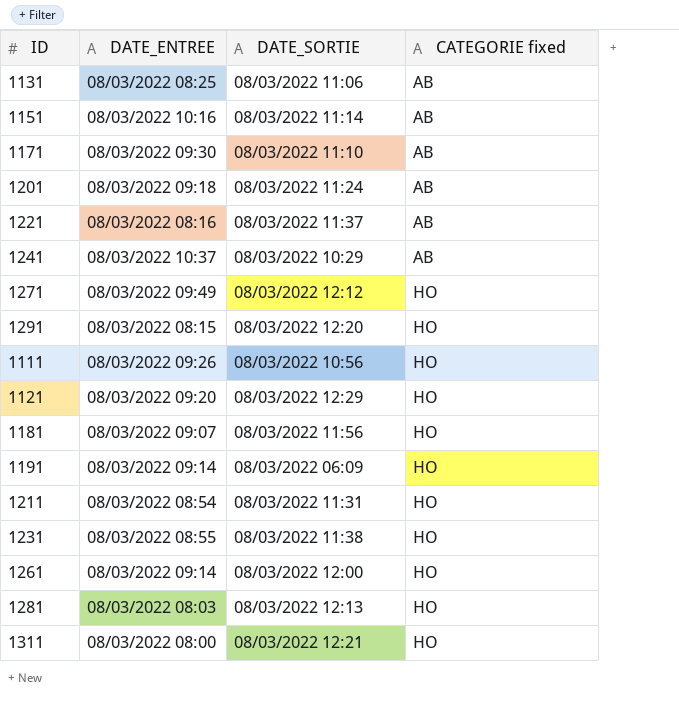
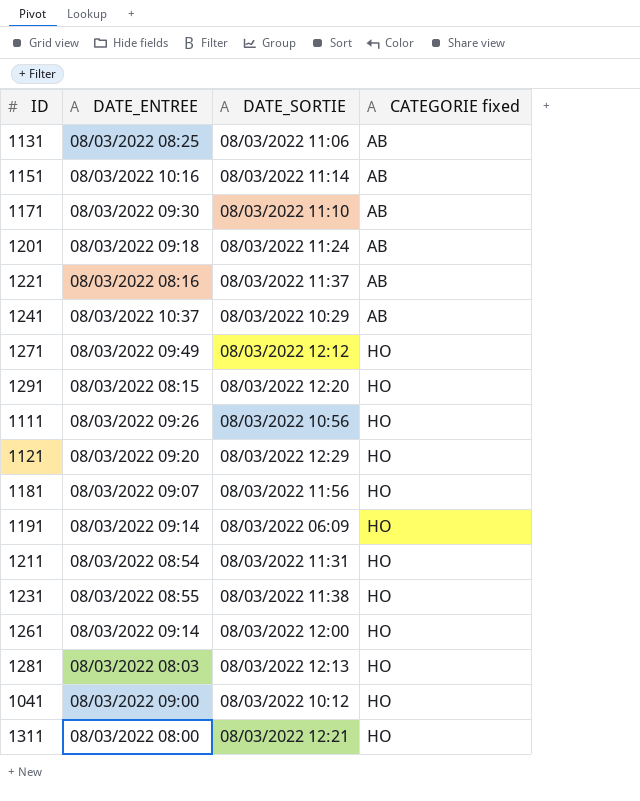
row 1041: none -> 08/03/2022 09:00 | 08/03/2022 10:12 | HO

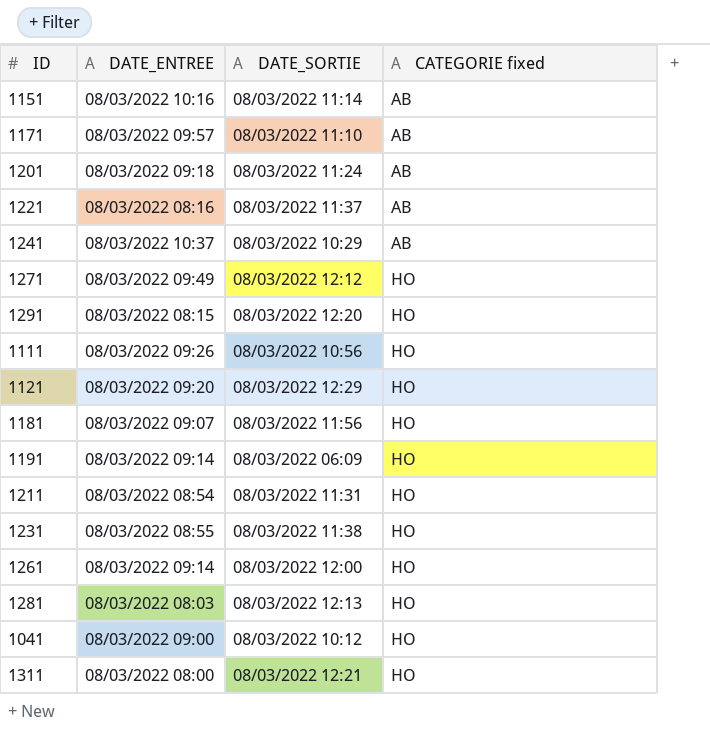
row 1131: 08/03/2022 08:25 | 08/03/2022 11:06 | AB -> none
1171 | DATE_ENTREE: 08/03/2022 09:30 -> 08/03/2022 09:57

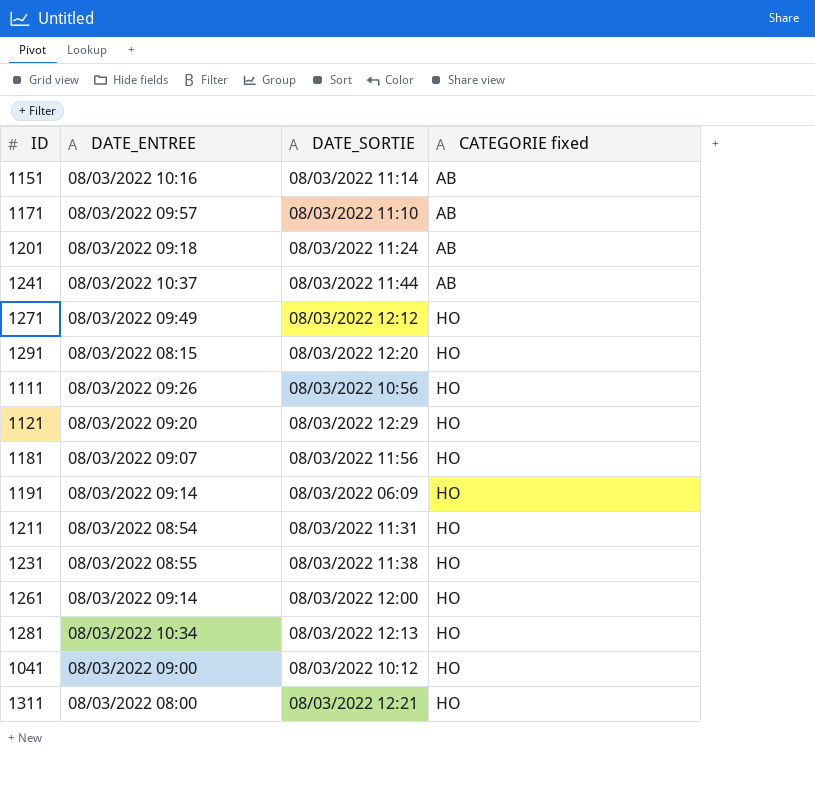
row 1221: 08/03/2022 08:16 | 08/03/2022 11:37 | AB -> none
1241 | DATE_SORTIE: 08/03/2022 10:29 -> 08/03/2022 11:44
1281 | DATE_ENTREE: 08/03/2022 08:03 -> 08/03/2022 10:34

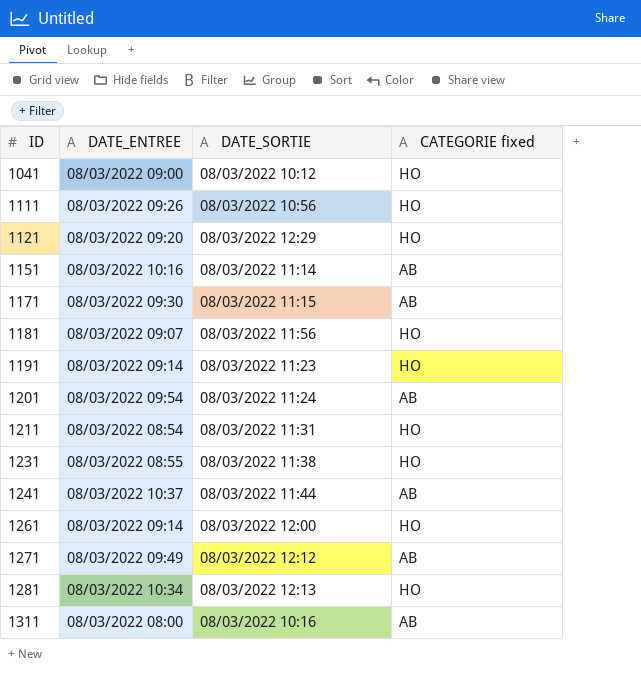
row order: CATEGORIE fixed ascending -> ID ascending
row 1291: 08/03/2022 08:15 | 08/03/2022 12:20 | HO -> none
1171 | DATE_ENTREE: 08/03/2022 09:57 -> 08/03/2022 09:30
1171 | DATE_SORTIE: 08/03/2022 11:10 -> 08/03/2022 11:15
1191 | DATE_SORTIE: 08/03/2022 06:09 -> 08/03/2022 11:23
1201 | DATE_ENTREE: 08/03/2022 09:18 -> 08/03/2022 09:54
1271 | CATEGORIE fixed: HO -> AB
1311 | DATE_SORTIE: 08/03/2022 12:21 -> 08/03/2022 10:16
1311 | CATEGORIE fixed: HO -> AB

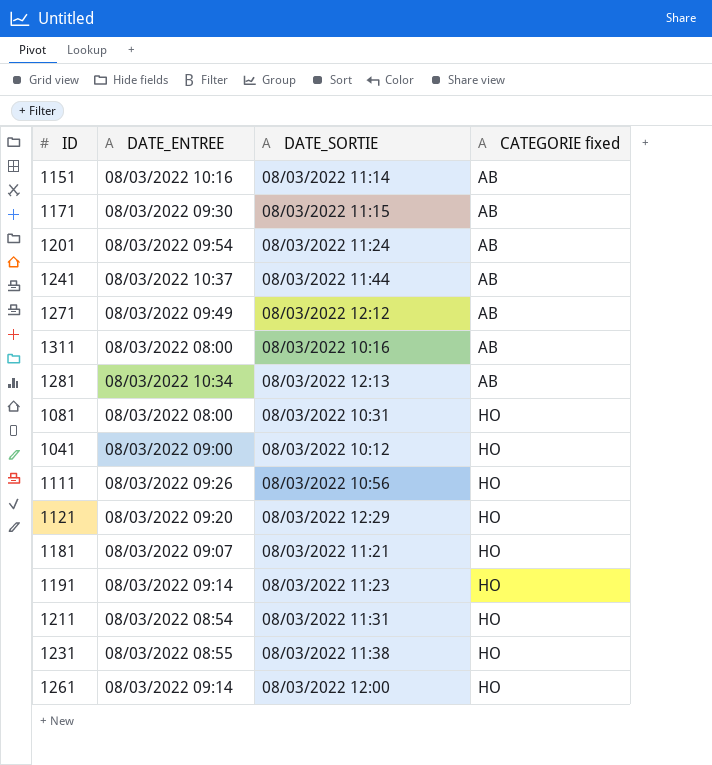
row order: ID ascending -> CATEGORIE fixed ascending
1281 | CATEGORIE fixed: HO -> AB
row 1081: none -> 08/03/2022 08:00 | 08/03/2022 10:31 | HO
1181 | DATE_SORTIE: 08/03/2022 11:56 -> 08/03/2022 11:21

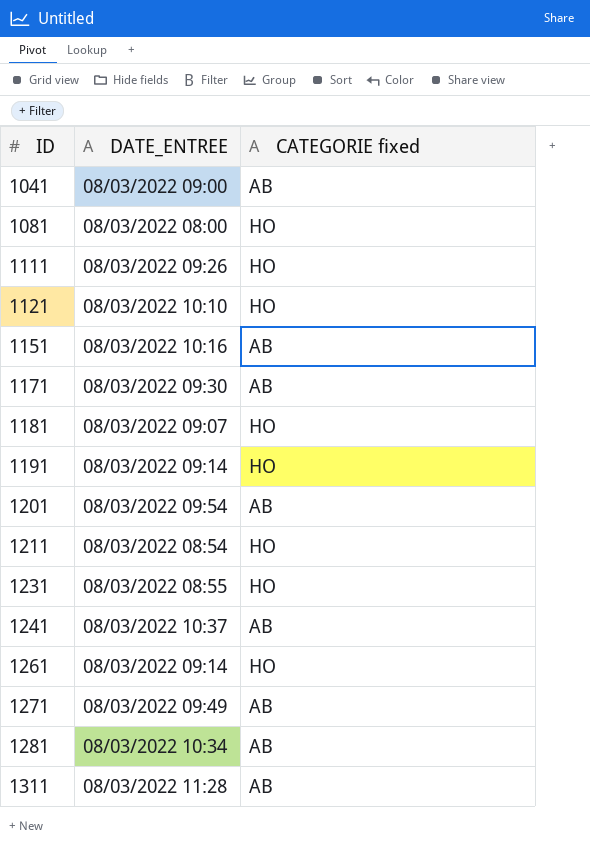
row order: CATEGORIE fixed ascending -> ID ascending
column DATE_SORTIE | position: 3 -> none
1041 | CATEGORIE fixed: HO -> AB
1121 | DATE_ENTREE: 08/03/2022 09:20 -> 08/03/2022 10:10
1311 | DATE_ENTREE: 08/03/2022 08:00 -> 08/03/2022 11:28

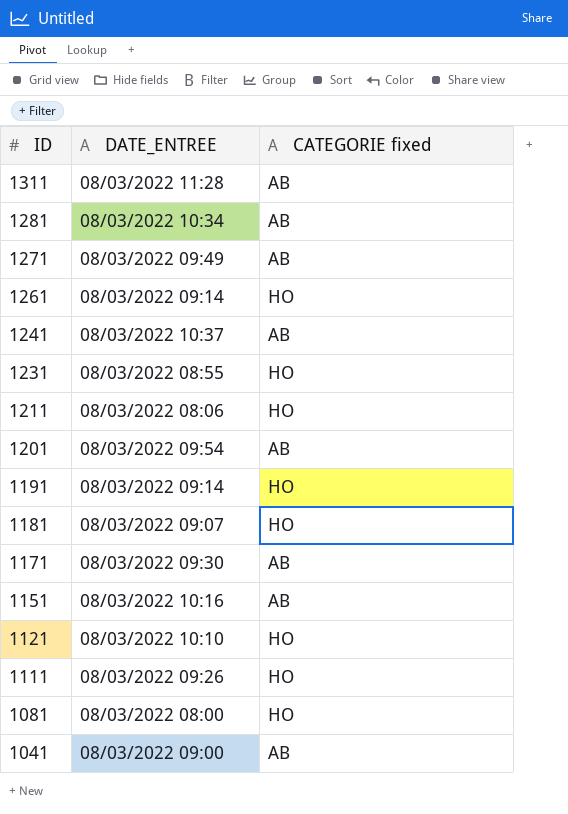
row order: ID ascending -> ID descending
1211 | DATE_ENTREE: 08/03/2022 08:54 -> 08/03/2022 08:06

